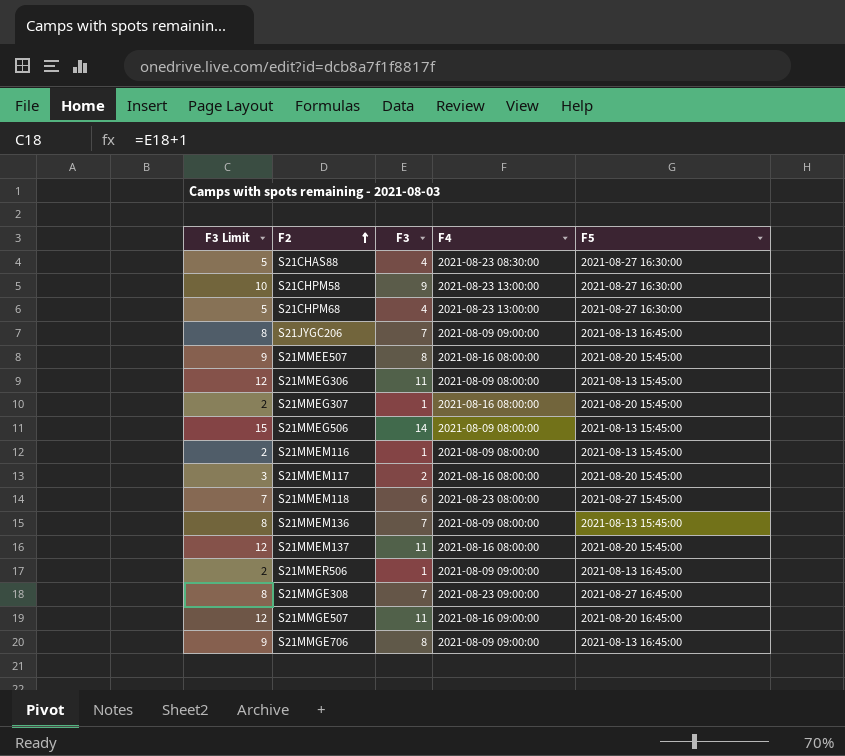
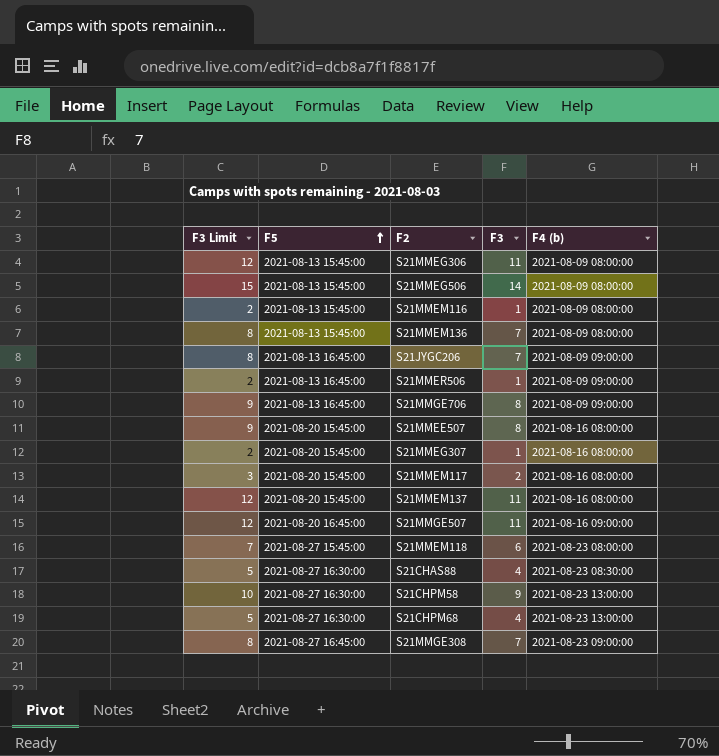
row order: F2 ascending -> F5 ascending
column F5 | position: 5 -> 2
column name: F4 -> F4 (b)

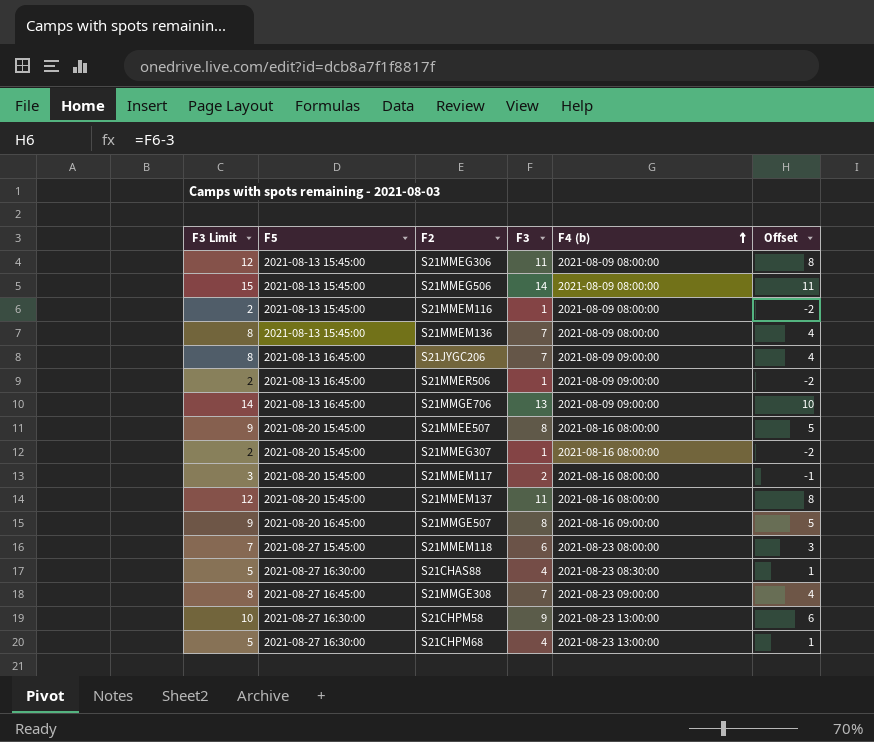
row order: F5 ascending -> F4 (b) ascending
column Offset | formula: none -> [F3] - 3
S21MMGE706 | F3 Limit: 9 -> 14
S21MMGE706 | F3: 8 -> 13
S21MMGE507 | F3 Limit: 12 -> 9
S21MMGE507 | F3: 11 -> 8

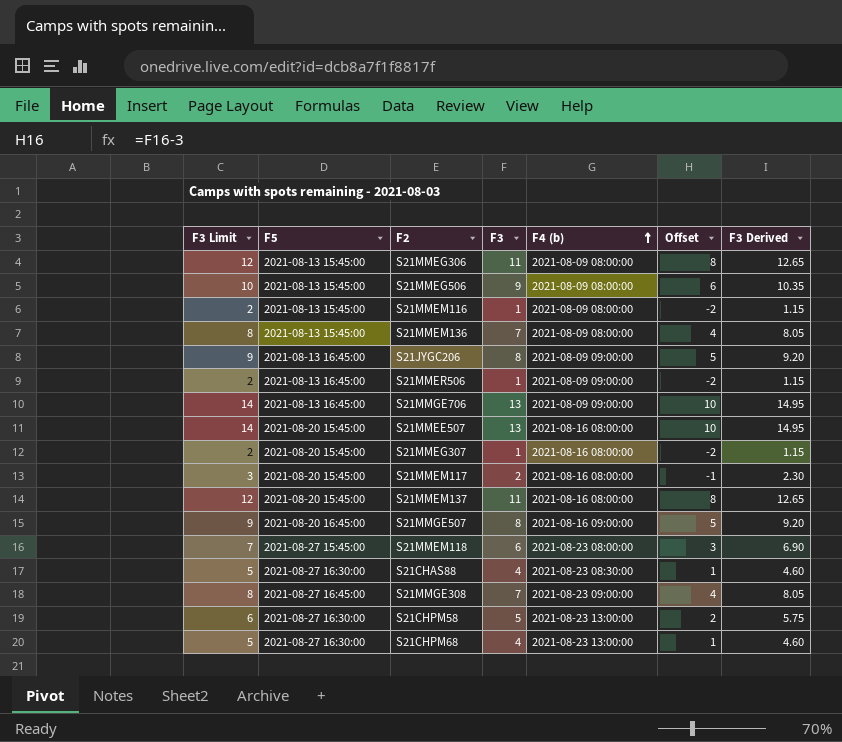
column F3 Derived | formula: none -> [F3] * 1.15
S21MMEG506 | F3 Limit: 15 -> 10
S21MMEG506 | F3: 14 -> 9
S21MMEG506 | Offset: 11 -> 6
S21JYGC206 | F3 Limit: 8 -> 9
S21JYGC206 | F3: 7 -> 8
S21JYGC206 | Offset: 4 -> 5
S21MMEE507 | F3 Limit: 9 -> 14
S21MMEE507 | F3: 8 -> 13
S21MMEE507 | Offset: 5 -> 10
S21CHPM58 | F3 Limit: 10 -> 6
S21CHPM58 | F3: 9 -> 5
S21CHPM58 | Offset: 6 -> 2

